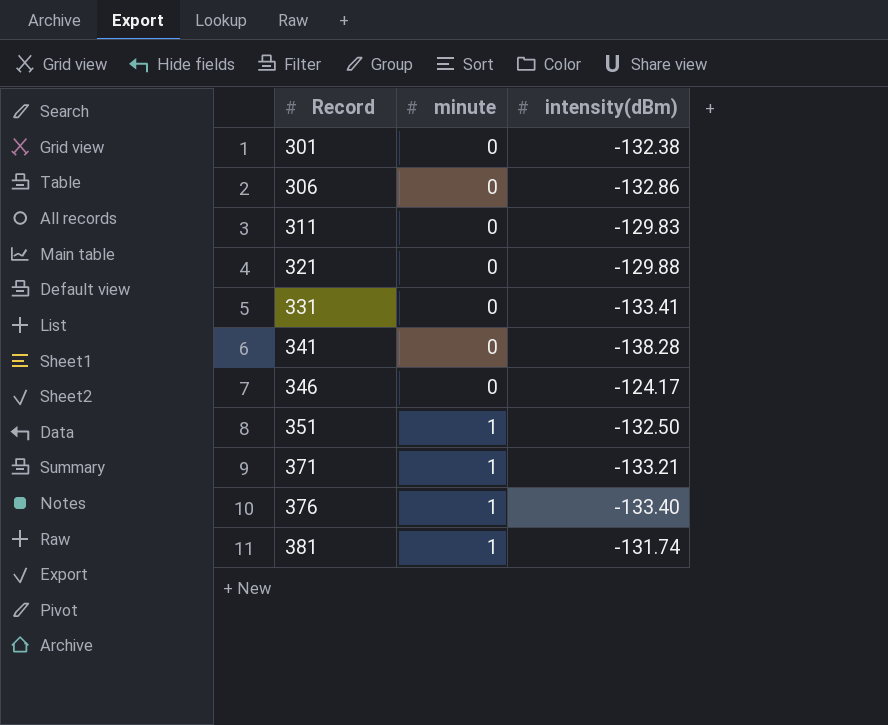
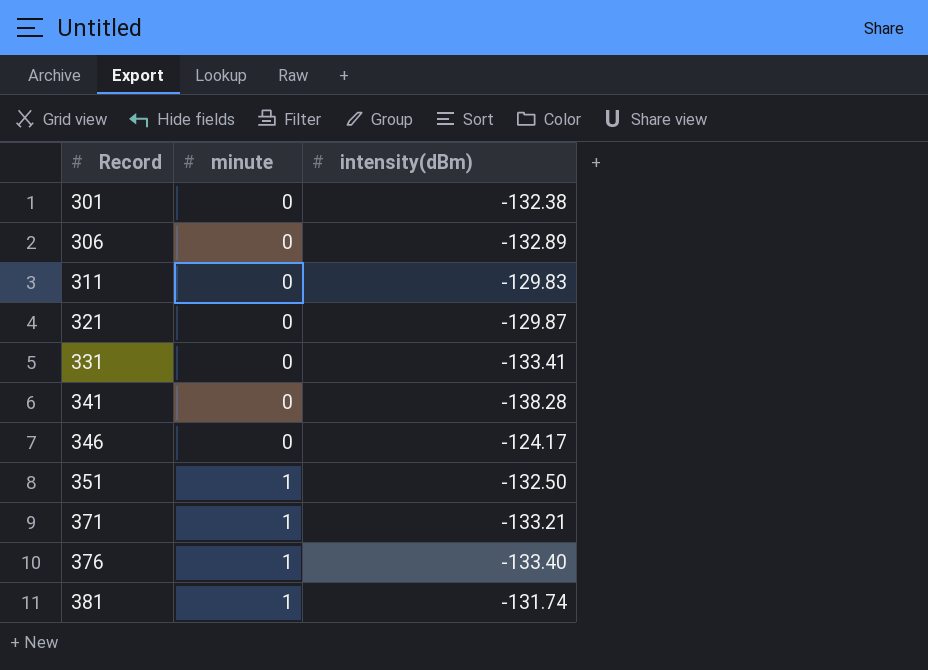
306 | intensity(dBm): -132.86 -> -132.89
321 | intensity(dBm): -129.88 -> -129.87

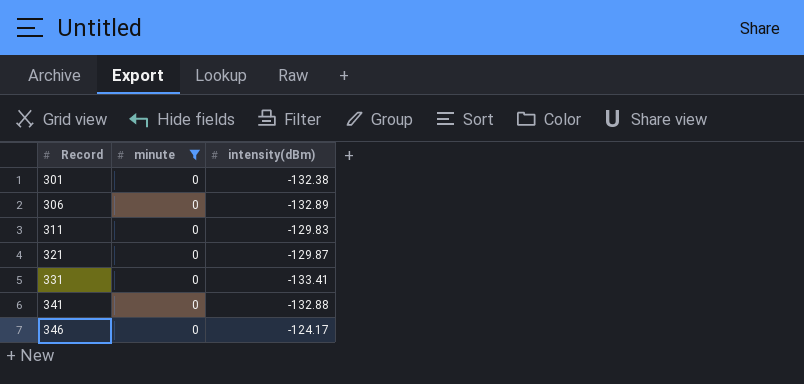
filter: none -> minute = 0
341 | intensity(dBm): -138.28 -> -132.88

